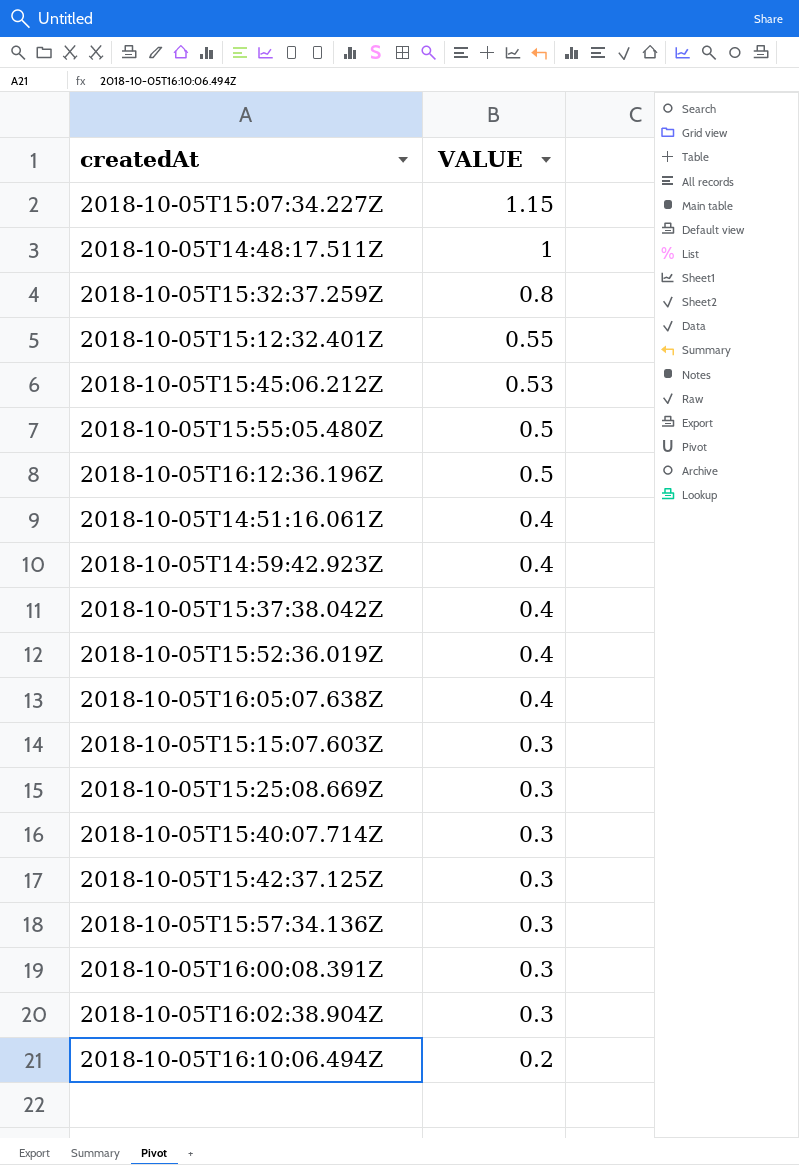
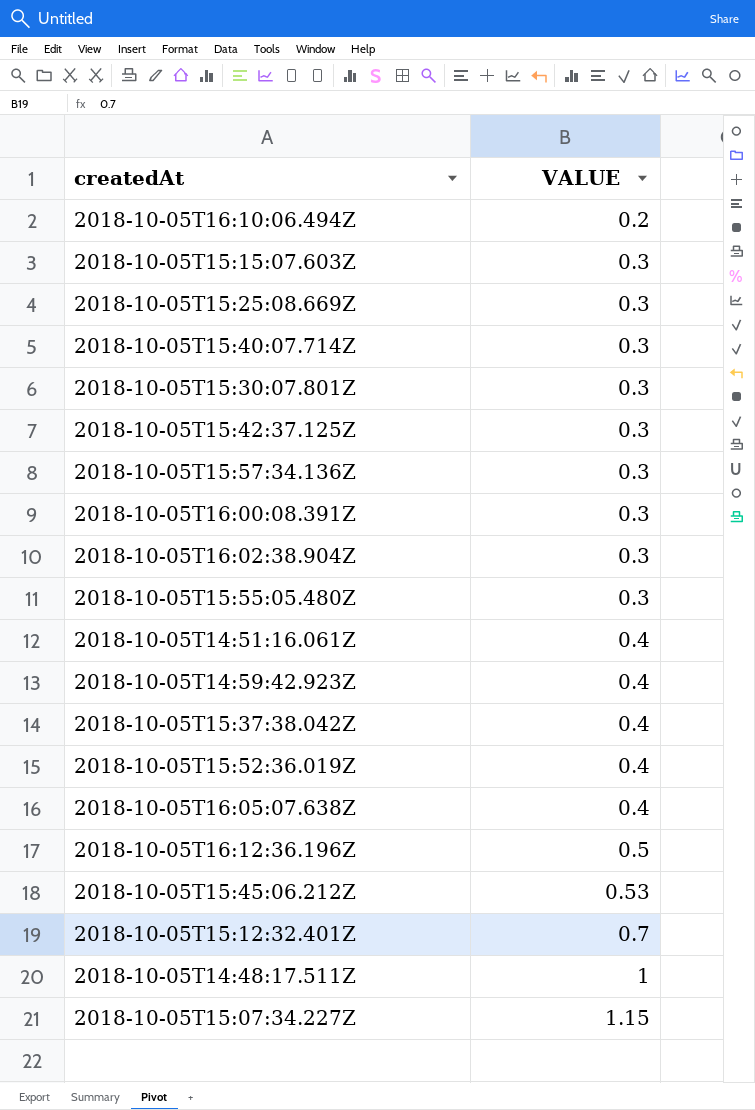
row order: VALUE descending -> VALUE ascending
row 2018-10-05T15:32:37.259Z: 0.8 -> none
row 2018-10-05T15:30:07.801Z: none -> 0.3
2018-10-05T15:55:05.480Z | VALUE: 0.5 -> 0.3
2018-10-05T15:12:32.401Z | VALUE: 0.55 -> 0.7

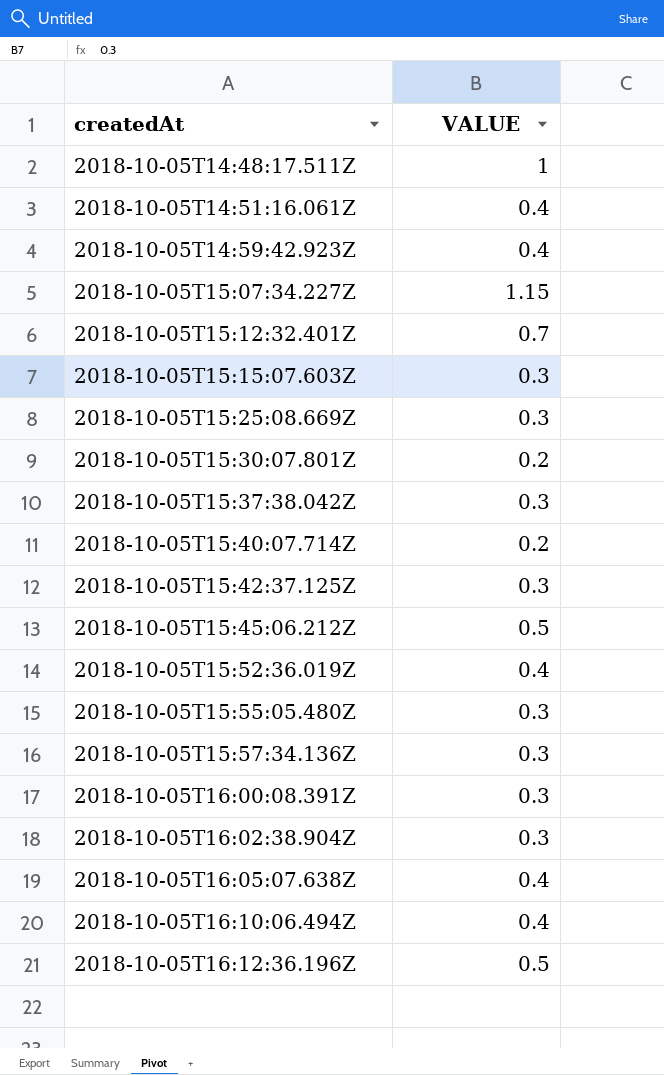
row order: VALUE ascending -> createdAt ascending
2018-10-05T15:30:07.801Z | VALUE: 0.3 -> 0.2
2018-10-05T15:37:38.042Z | VALUE: 0.4 -> 0.3
2018-10-05T15:40:07.714Z | VALUE: 0.3 -> 0.2
2018-10-05T15:45:06.212Z | VALUE: 0.53 -> 0.5
2018-10-05T16:10:06.494Z | VALUE: 0.2 -> 0.4

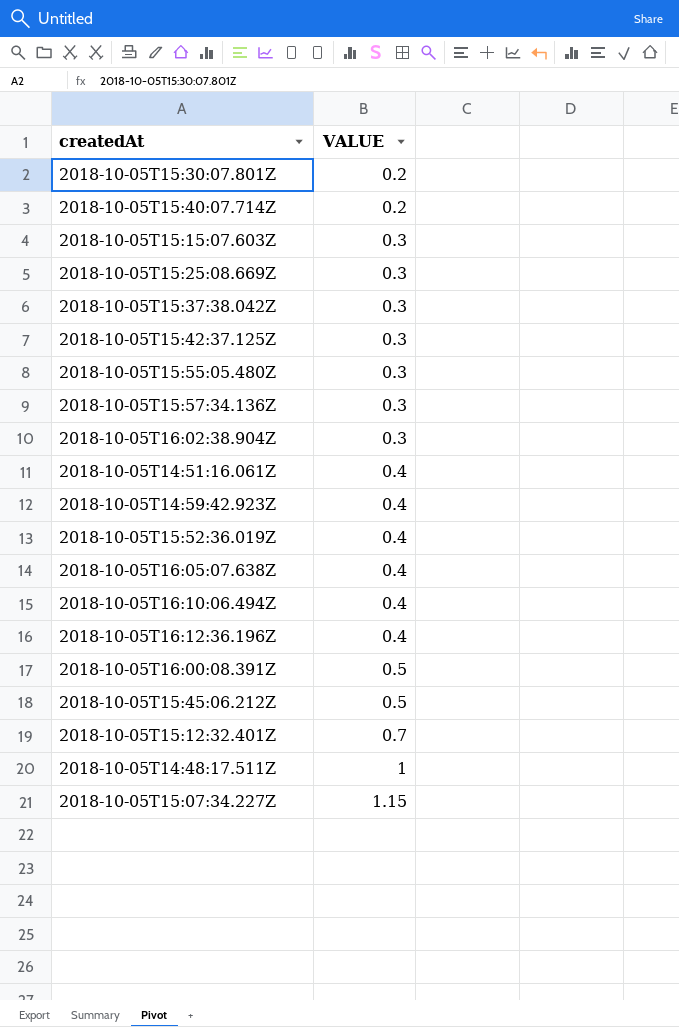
row order: createdAt ascending -> VALUE ascending
2018-10-05T16:12:36.196Z | VALUE: 0.5 -> 0.4
2018-10-05T16:00:08.391Z | VALUE: 0.3 -> 0.5

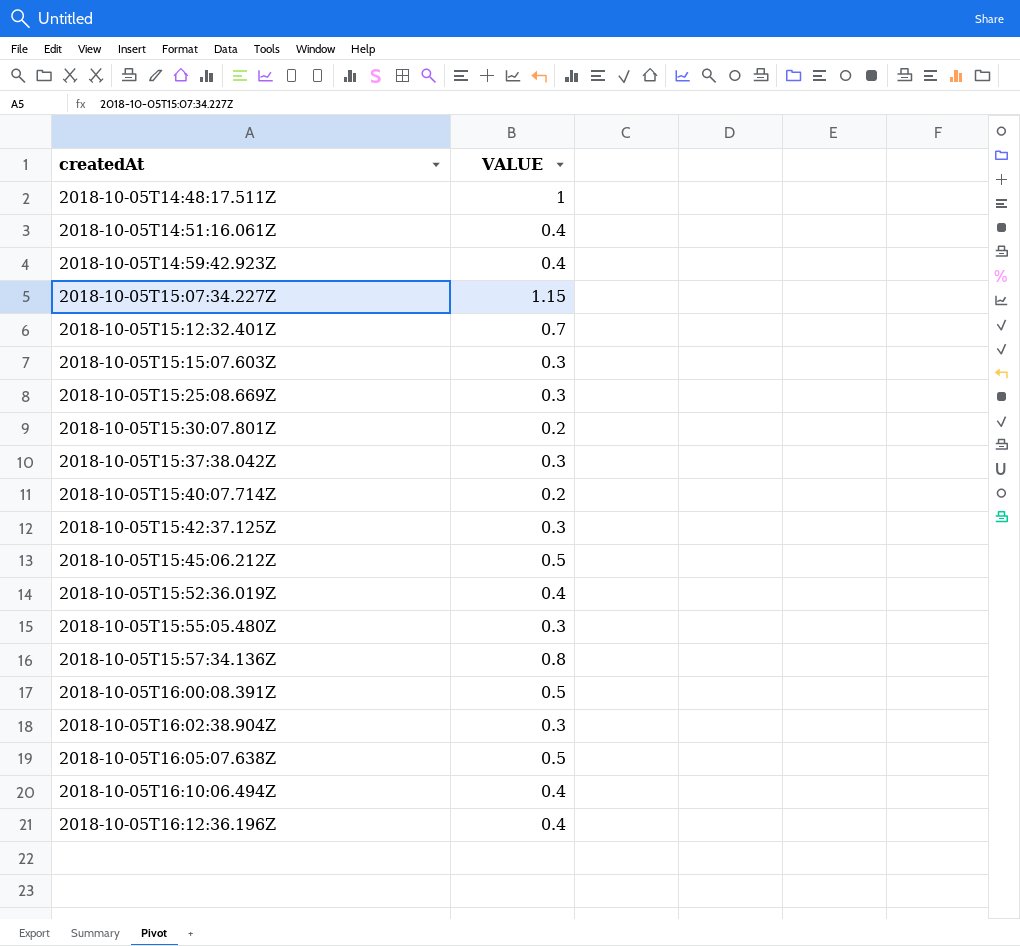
row order: VALUE ascending -> createdAt ascending
2018-10-05T15:57:34.136Z | VALUE: 0.3 -> 0.8
2018-10-05T16:05:07.638Z | VALUE: 0.4 -> 0.5

